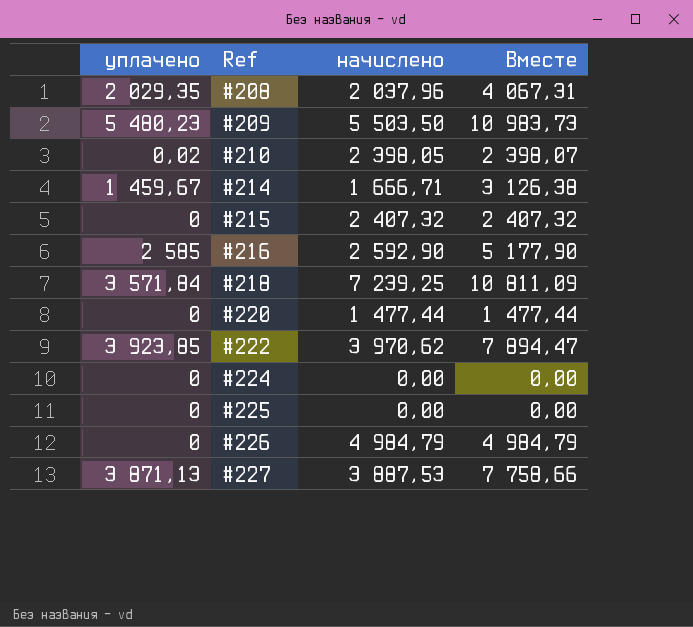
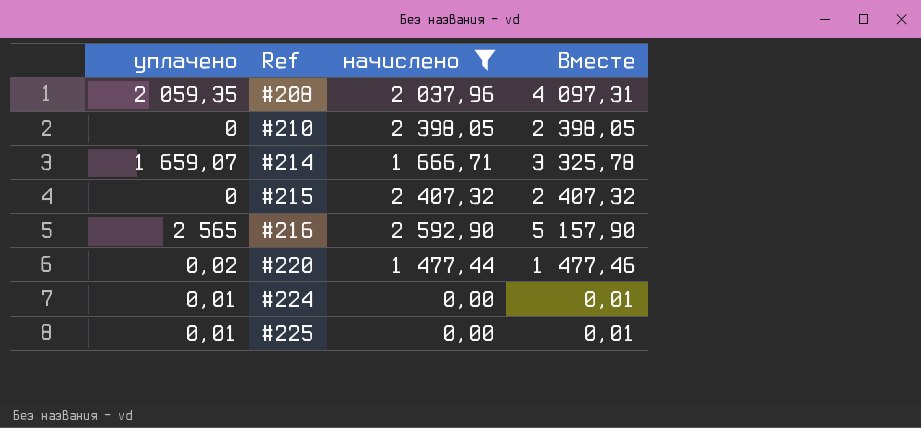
filter: none -> начислено <= 2 592,90
#208 | уплачено: 2 029,35 -> 2 059,35
#208 | Вместе: 4 067,31 -> 4 097,31
#210 | уплачено: 0,02 -> 0
#210 | Вместе: 2 398,07 -> 2 398,05
#214 | уплачено: 1 459,67 -> 1 659,07
#214 | Вместе: 3 126,38 -> 3 325,78
#216 | уплачено: 2 585 -> 2 565
#216 | Вместе: 5 177,90 -> 5 157,90
#220 | уплачено: 0 -> 0,02
#220 | Вместе: 1 477,44 -> 1 477,46
#224 | уплачено: 0 -> 0,01
#224 | Вместе: 0,00 -> 0,01
#225 | уплачено: 0 -> 0,01
#225 | Вместе: 0,00 -> 0,01

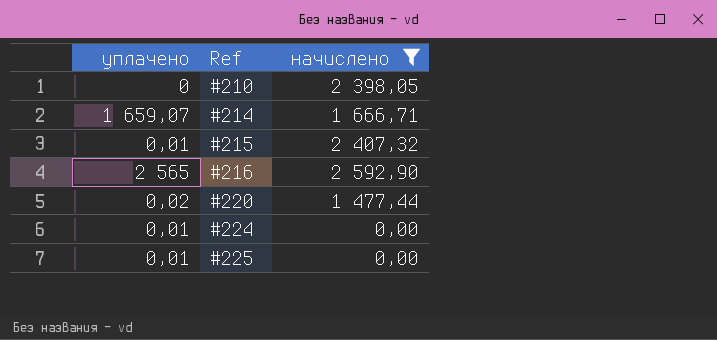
column Вместе | formula: [уплачено] + [начислено] -> none
row #208: 2 059,35 | 2 037,96 | 4 097,31 -> none
#215 | уплачено: 0 -> 0,01

